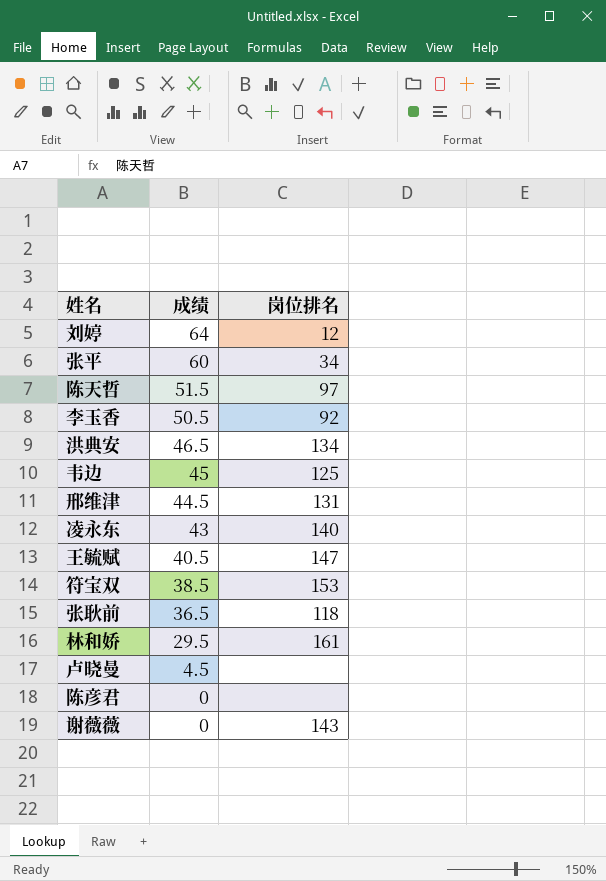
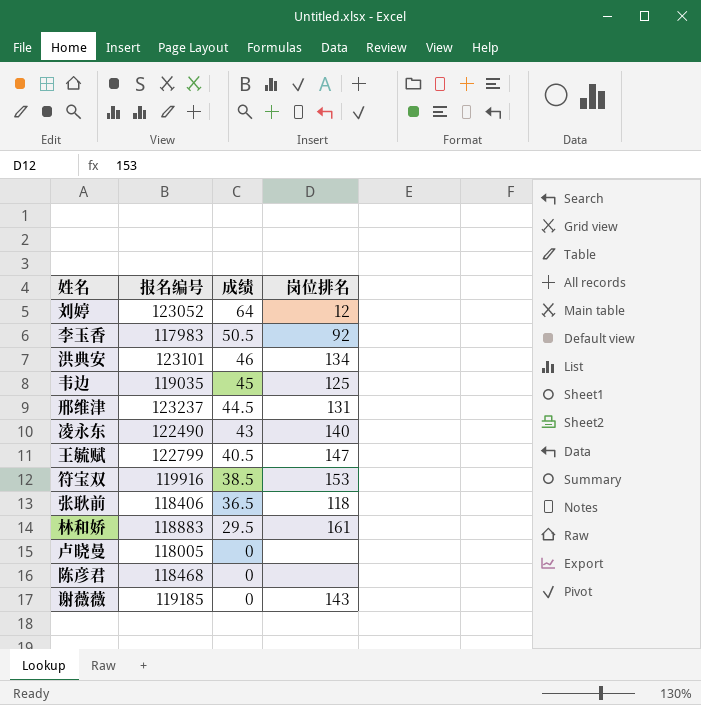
column 报名编号 | position: none -> 2
row 张平: 60 | 34 -> none
row 陈天哲: 51.5 | 97 -> none
洪典安 | 成绩: 46.5 -> 46
卢晓曼 | 成绩: 4.5 -> 0

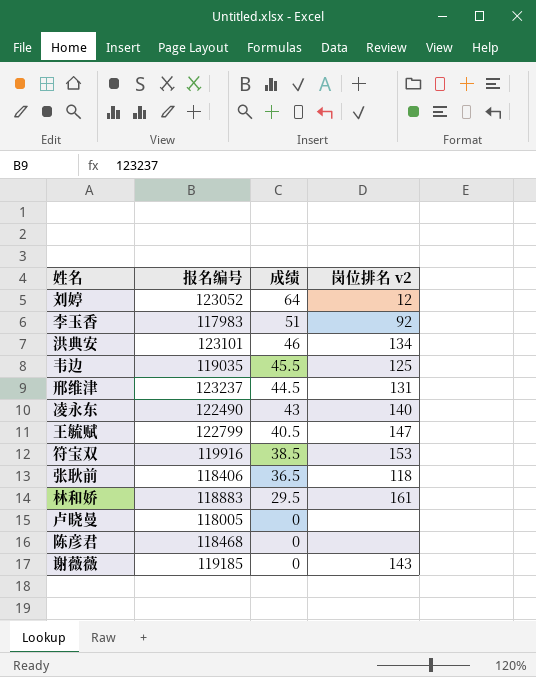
column name: 岗位排名 -> 岗位排名 v2
李玉香 | 成绩: 50.5 -> 51
韦边 | 成绩: 45 -> 45.5

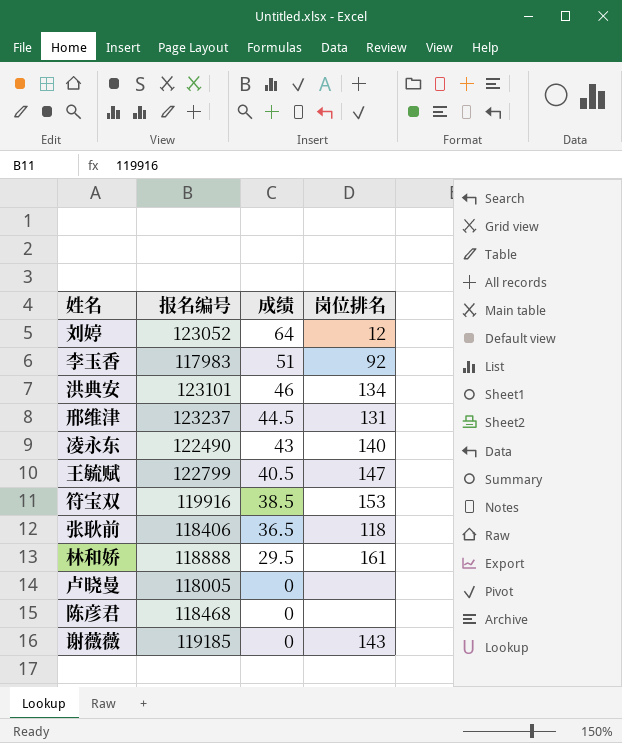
column name: 岗位排名 v2 -> 岗位排名
row 韦边: 119035 | 45.5 | 125 -> none
林和娇 | 报名编号: 118883 -> 118888

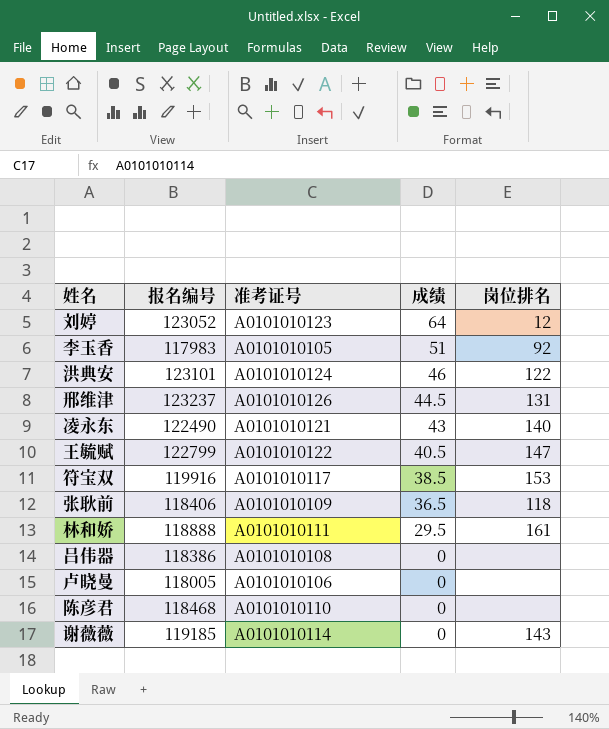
column 准考证号 | position: none -> 3
洪典安 | 岗位排名: 134 -> 122
row 吕伟器: none -> 118386 | A0101010108 | 0 | none

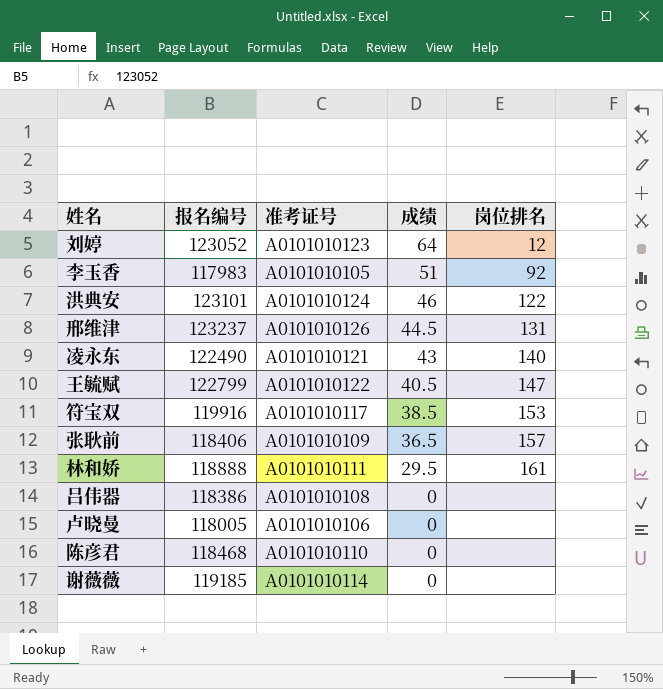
张耿前 | 岗位排名: 118 -> 157
谢薇薇 | 岗位排名: 143 -> none

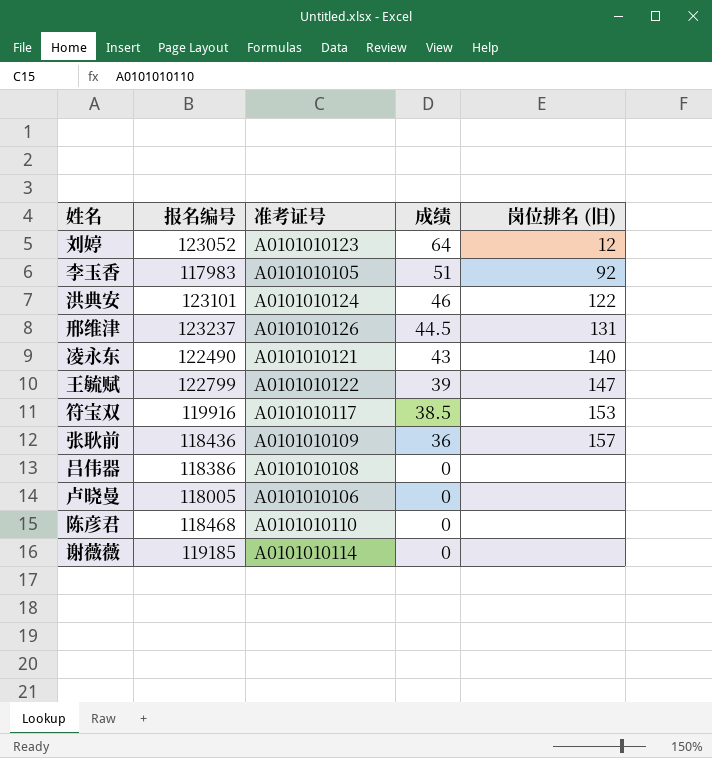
column name: 岗位排名 -> 岗位排名 (旧)
row 林和娇: 118888 | A0101010111 | 29.5 | 161 -> none
王毓赋 | 成绩: 40.5 -> 39
张耿前 | 报名编号: 118406 -> 118436
张耿前 | 成绩: 36.5 -> 36

